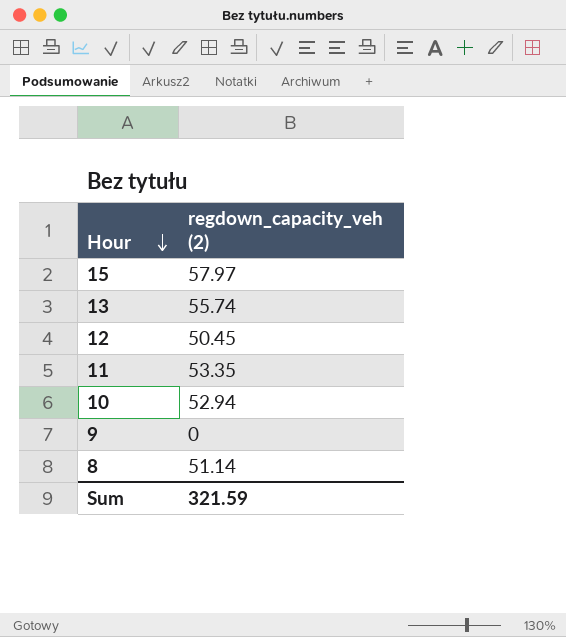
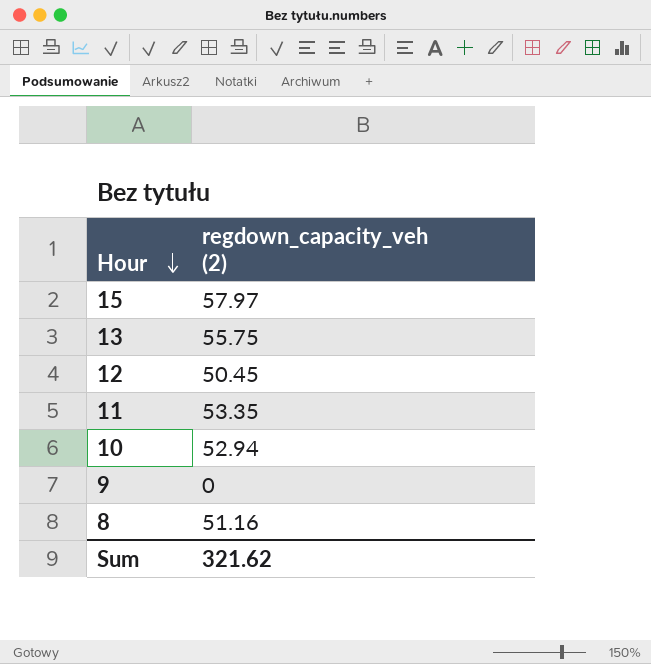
13 | regdown_capacity_veh (2): 55.74 -> 55.75
8 | regdown_capacity_veh (2): 51.14 -> 51.16
Sum | regdown_capacity_veh (2): 321.59 -> 321.62

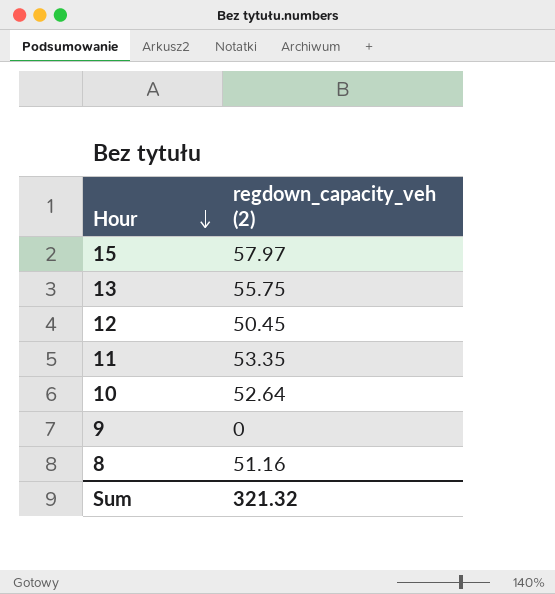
10 | regdown_capacity_veh (2): 52.94 -> 52.64
Sum | regdown_capacity_veh (2): 321.62 -> 321.32

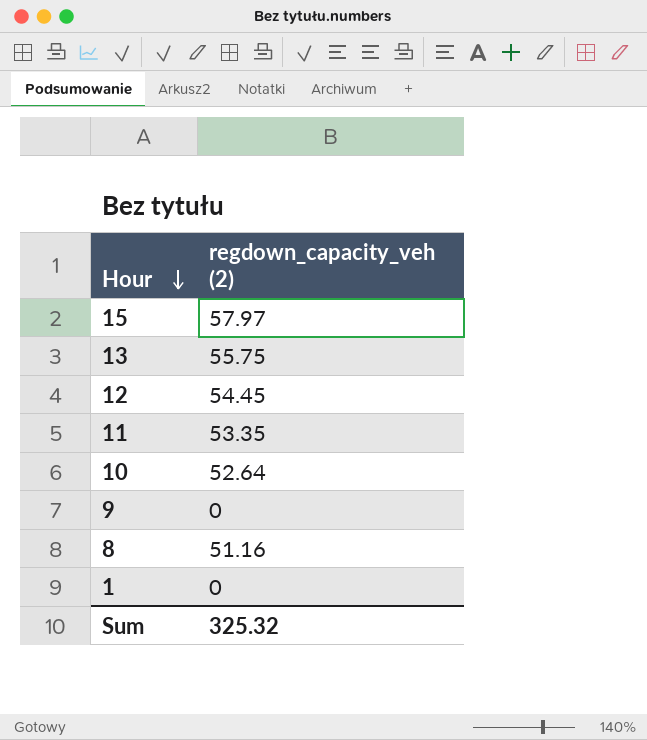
12 | regdown_capacity_veh (2): 50.45 -> 54.45
row 1: none -> 0
Sum | regdown_capacity_veh (2): 321.32 -> 325.32

